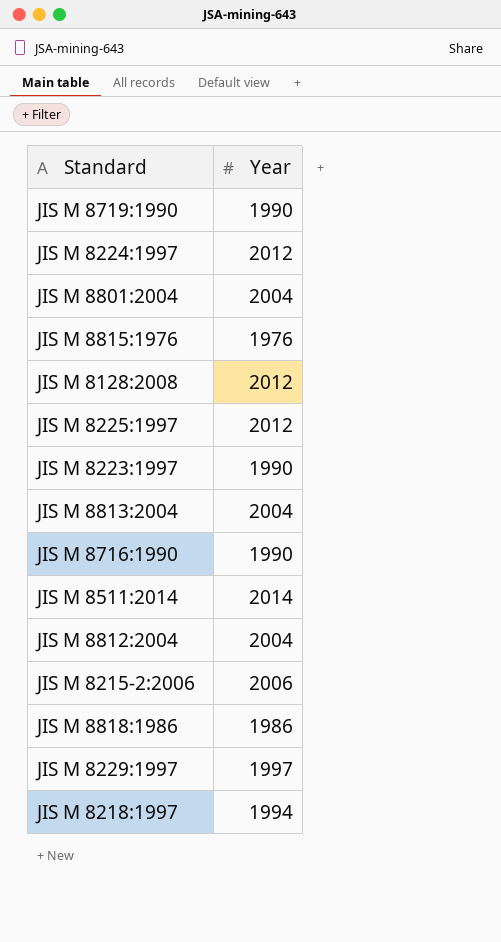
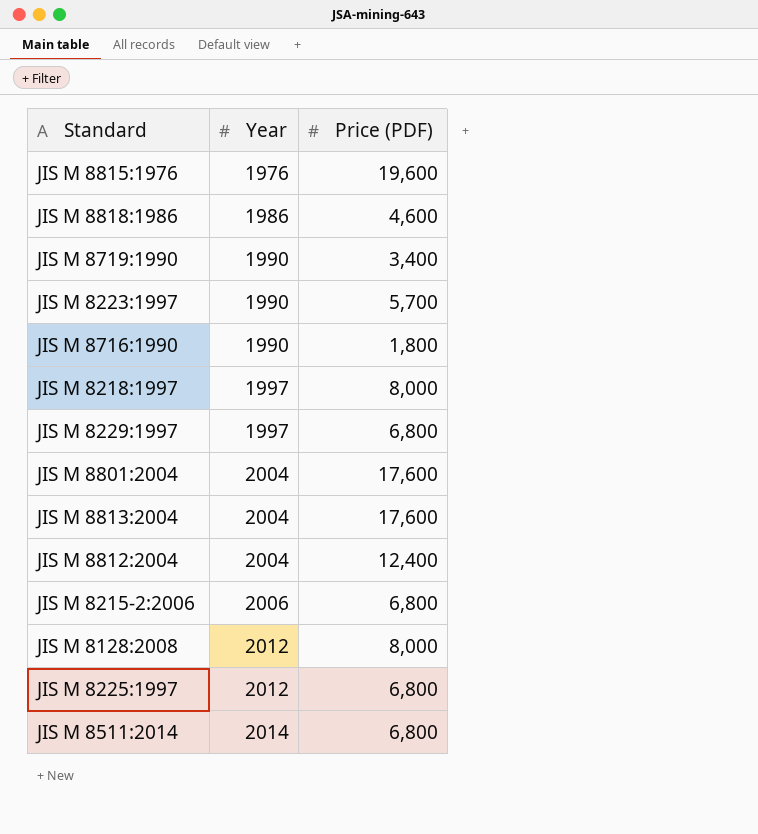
row order: none -> Year ascending
column Price (PDF) | position: none -> 3
row JIS M 8224:1997: 2012 -> none
JIS M 8218:1997 | Year: 1994 -> 1997

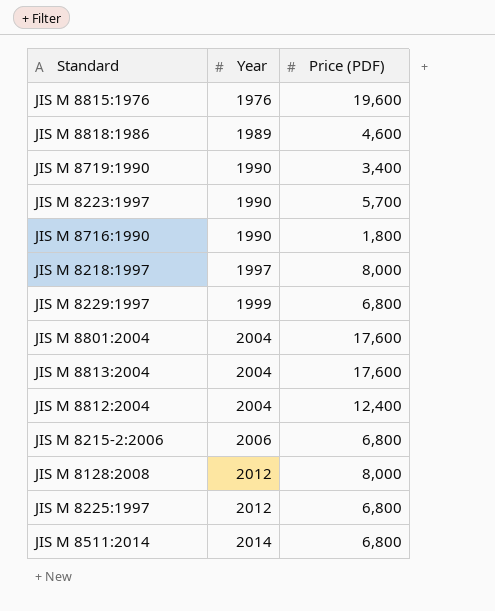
JIS M 8818:1986 | Year: 1986 -> 1989
JIS M 8229:1997 | Year: 1997 -> 1999

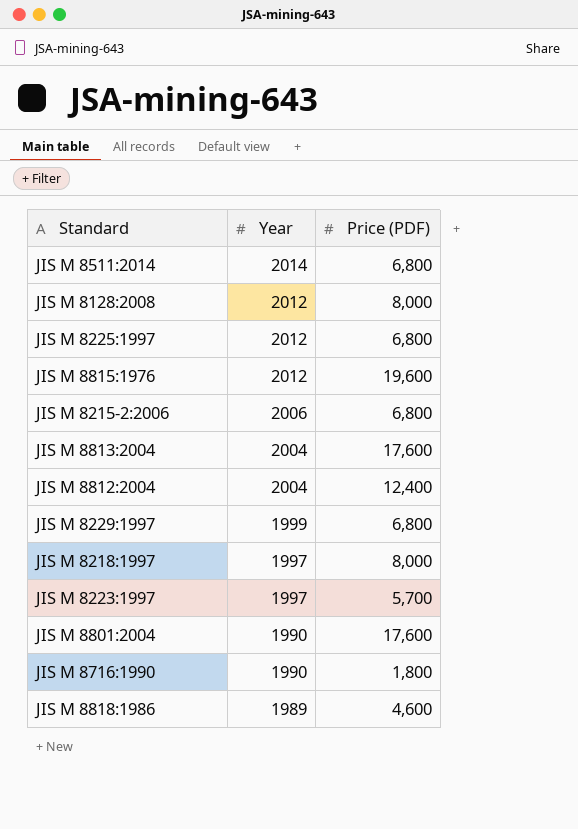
row order: Year ascending -> Year descending
row JIS M 8719:1990: 1990 | 3,400 -> none
JIS M 8815:1976 | Year: 1976 -> 2012
JIS M 8223:1997 | Year: 1990 -> 1997
JIS M 8801:2004 | Year: 2004 -> 1990

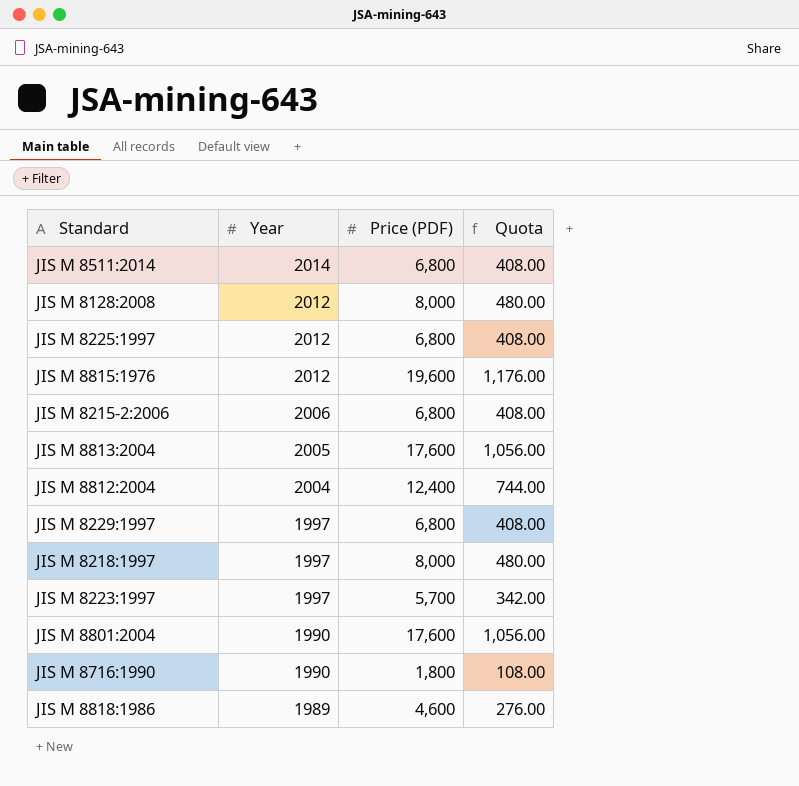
column Quota | formula: none -> [Price (PDF)] * 0.06
JIS M 8813:2004 | Year: 2004 -> 2005
JIS M 8229:1997 | Year: 1999 -> 1997

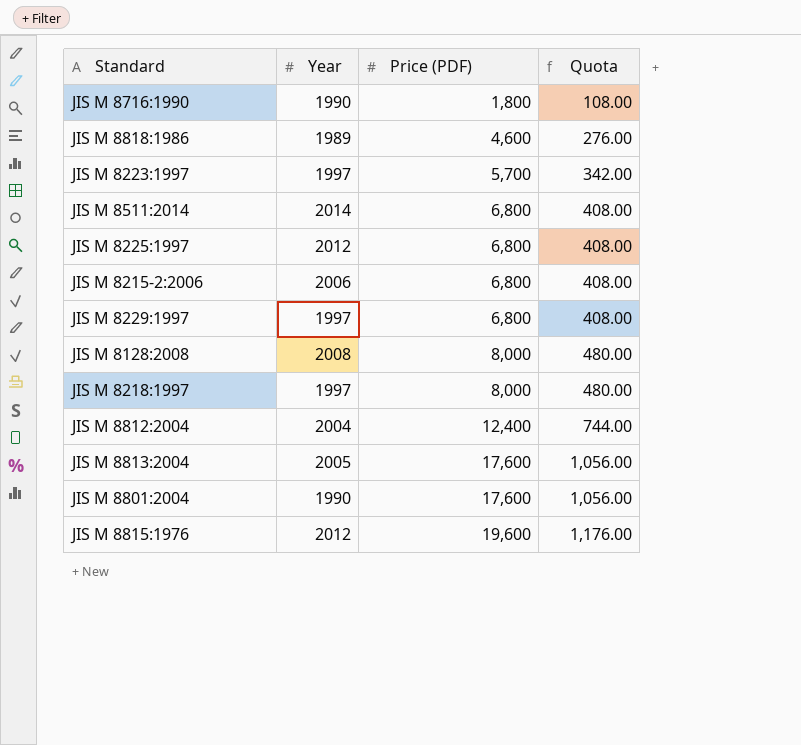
row order: Year descending -> Price (PDF) ascending
JIS M 8128:2008 | Year: 2012 -> 2008

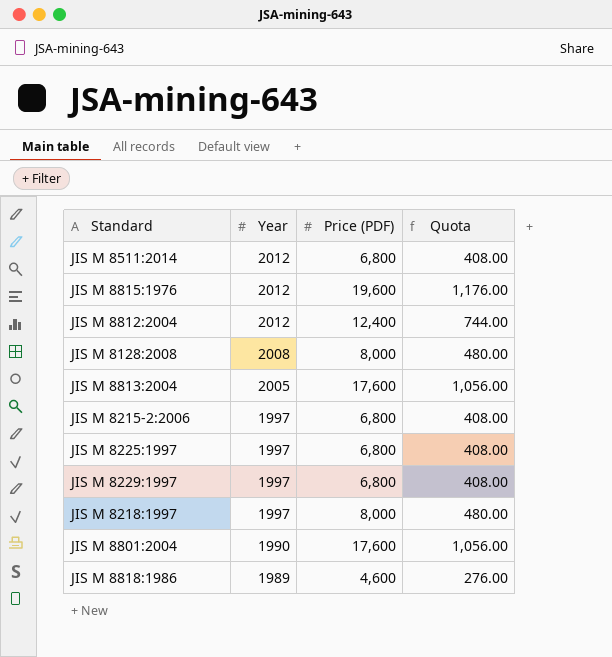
row order: Price (PDF) ascending -> Year descending
row JIS M 8716:1990: 1990 | 1,800 | 108.00 -> none
row JIS M 8223:1997: 1997 | 5,700 | 342.00 -> none
JIS M 8511:2014 | Year: 2014 -> 2012
JIS M 8812:2004 | Year: 2004 -> 2012
JIS M 8215-2:2006 | Year: 2006 -> 1997
JIS M 8225:1997 | Year: 2012 -> 1997

